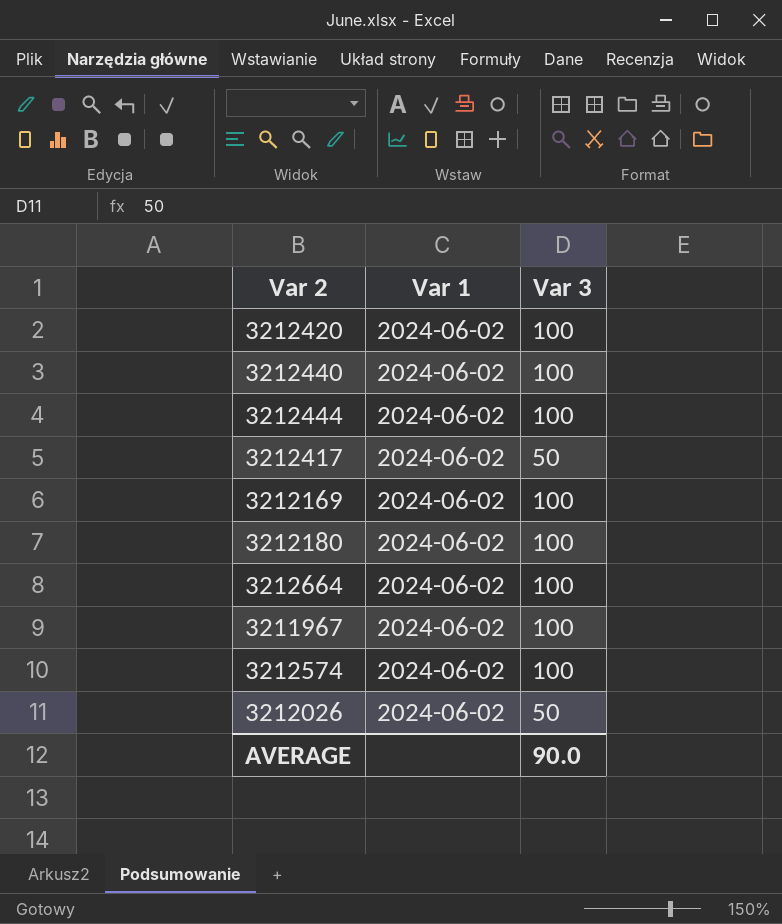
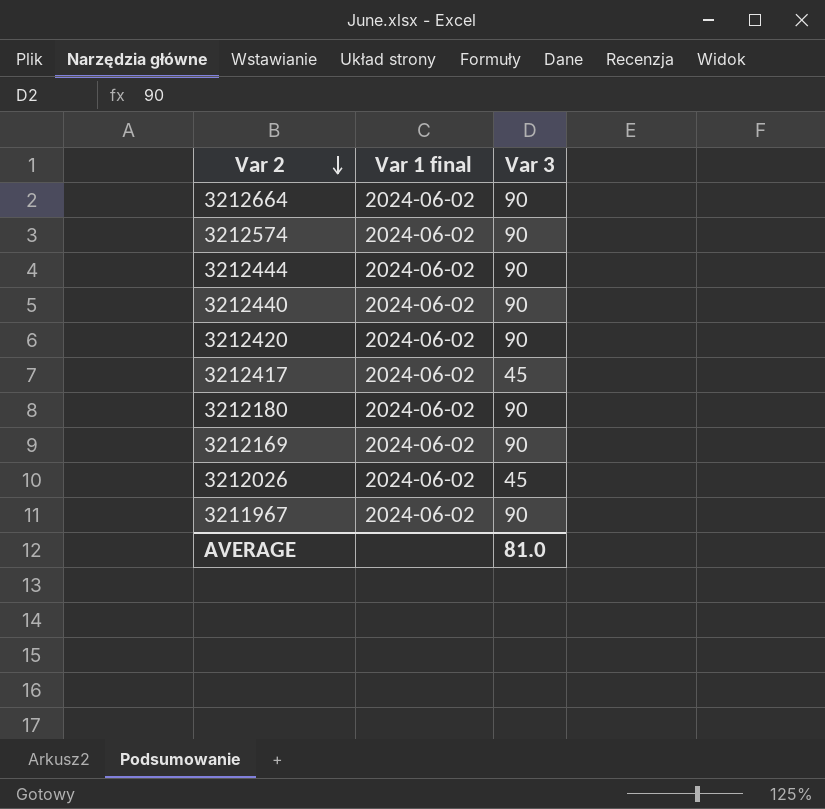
row order: none -> Var 2 descending
column name: Var 1 -> Var 1 final
3212664 | Var 3: 100 -> 90
3212574 | Var 3: 100 -> 90
3212444 | Var 3: 100 -> 90
3212440 | Var 3: 100 -> 90
3212420 | Var 3: 100 -> 90
3212417 | Var 3: 50 -> 45
3212180 | Var 3: 100 -> 90
3212169 | Var 3: 100 -> 90
3212026 | Var 3: 50 -> 45
3211967 | Var 3: 100 -> 90
AVERAGE | Var 3: 90.0 -> 81.0

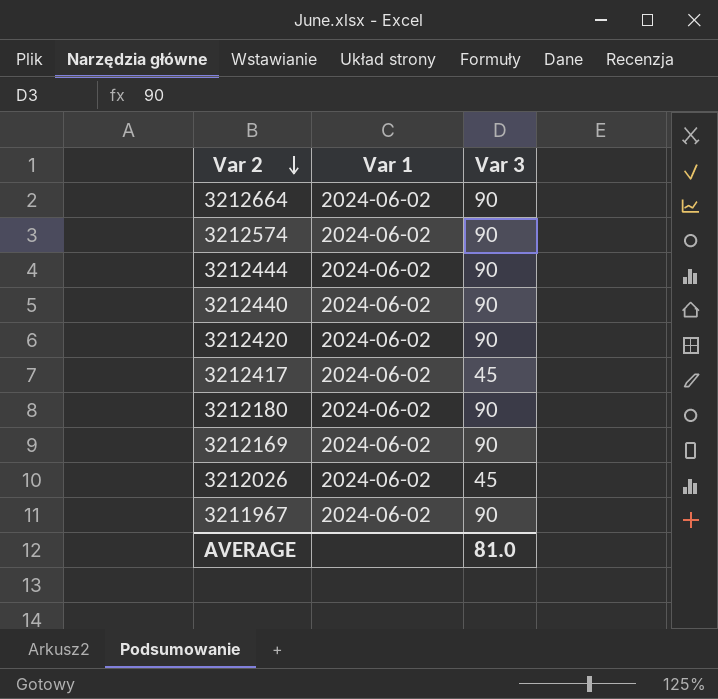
column name: Var 1 final -> Var 1

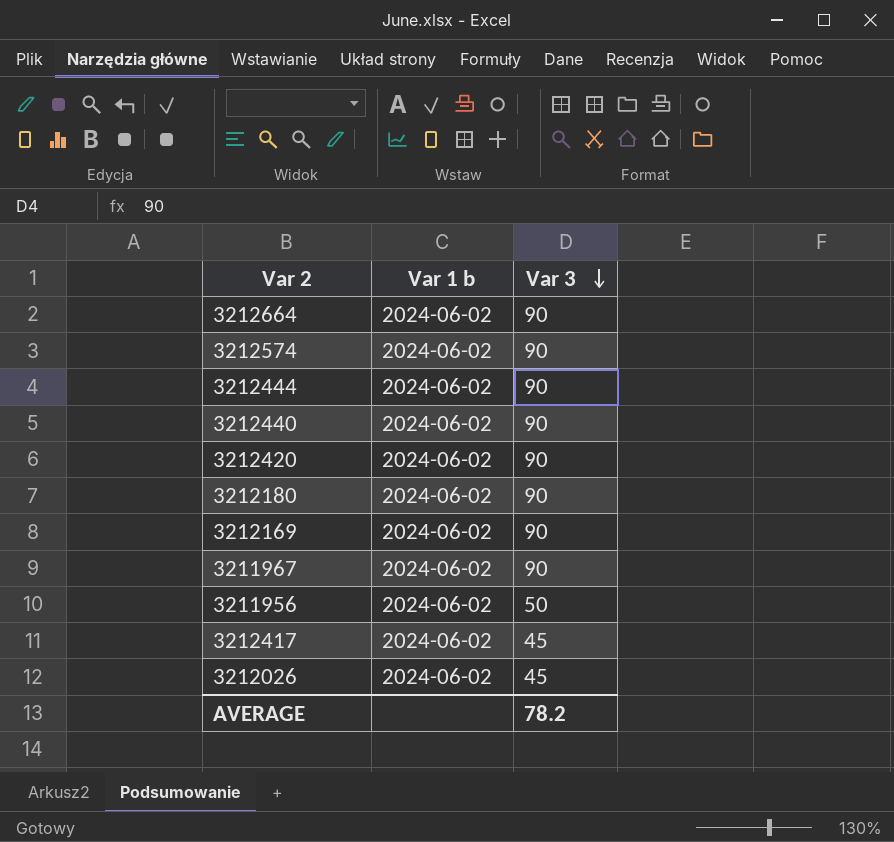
row order: Var 2 descending -> Var 3 descending
column name: Var 1 -> Var 1 b
row 3211956: none -> 2024-06-02 | 50
AVERAGE | Var 3: 81.0 -> 78.2

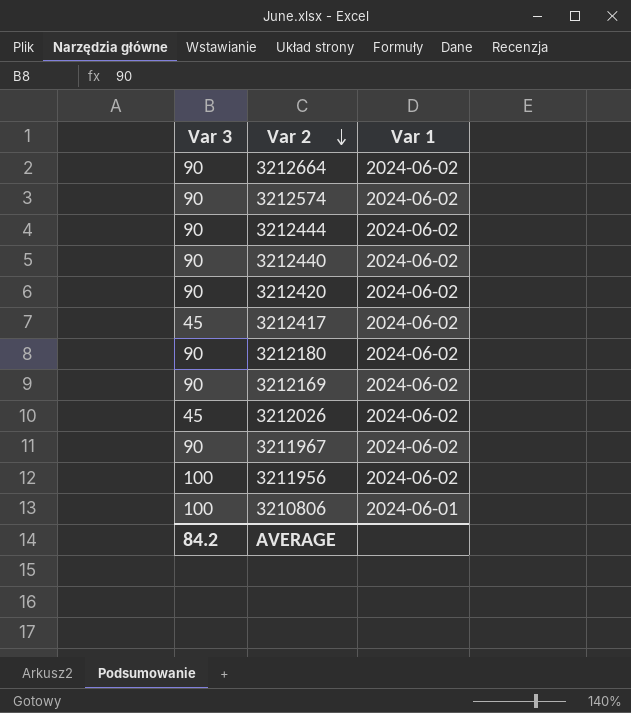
row order: Var 3 descending -> Var 2 descending
column Var 3 | position: 3 -> 1
column name: Var 1 b -> Var 1
3211956 | Var 3: 50 -> 100
row 3210806: none -> 100 | 2024-06-01
AVERAGE | Var 3: 78.2 -> 84.2

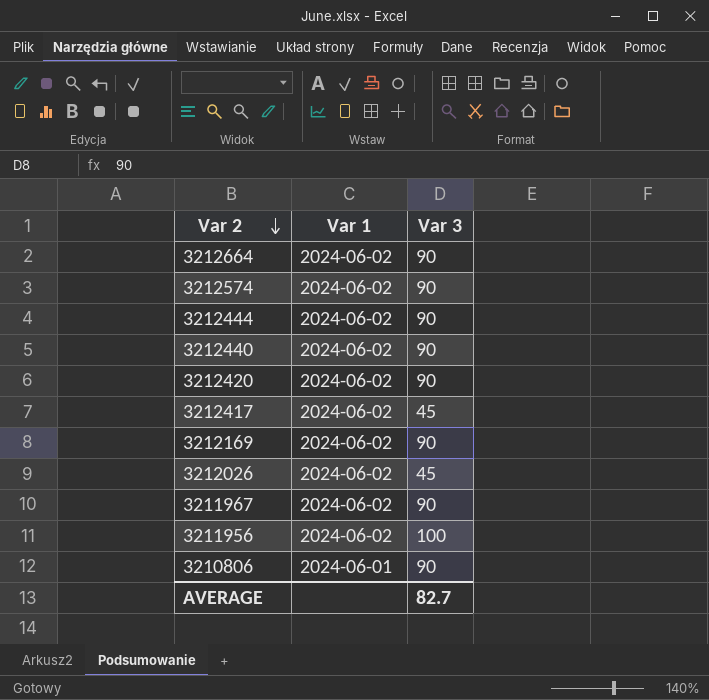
column Var 3 | position: 1 -> 3
row 3212180: 90 | 2024-06-02 -> none
3210806 | Var 3: 100 -> 90
AVERAGE | Var 3: 84.2 -> 82.7

